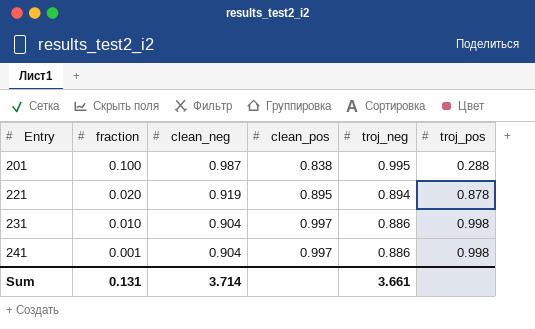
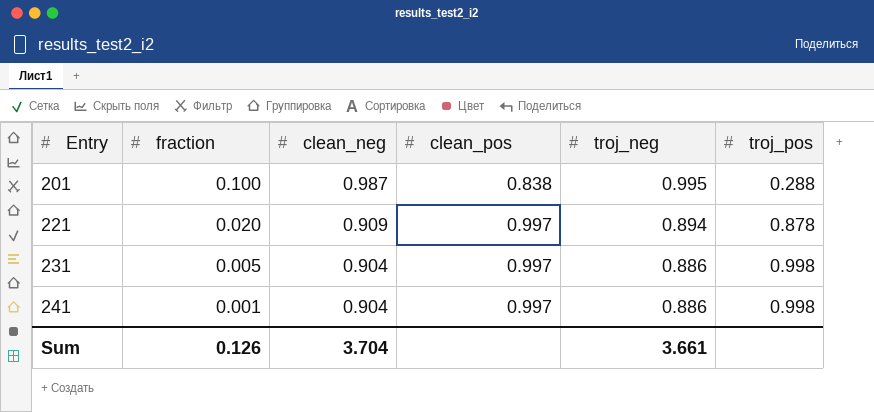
221 | clean_neg: 0.919 -> 0.909
221 | clean_pos: 0.895 -> 0.997
231 | fraction: 0.010 -> 0.005
Sum | fraction: 0.131 -> 0.126
Sum | clean_neg: 3.714 -> 3.704

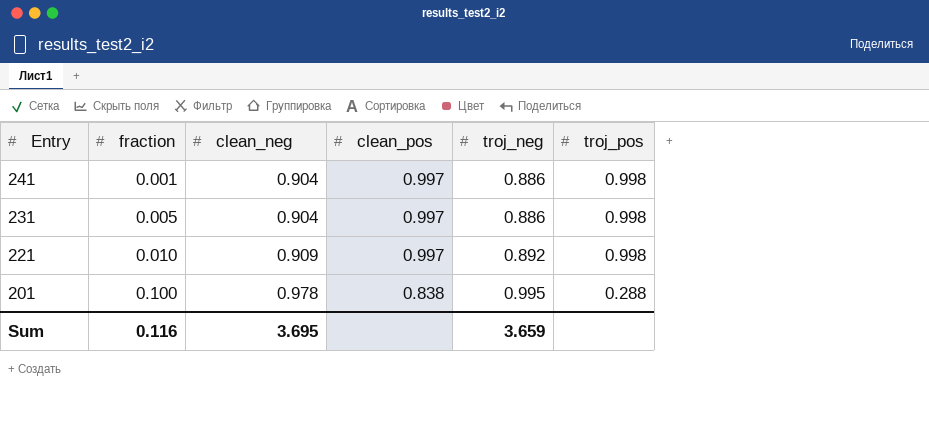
row order: Entry ascending -> Entry descending
221 | fraction: 0.020 -> 0.010
221 | troj_neg: 0.894 -> 0.892
221 | troj_pos: 0.878 -> 0.998
201 | clean_neg: 0.987 -> 0.978
Sum | fraction: 0.126 -> 0.116
Sum | clean_neg: 3.704 -> 3.695
Sum | troj_neg: 3.661 -> 3.659

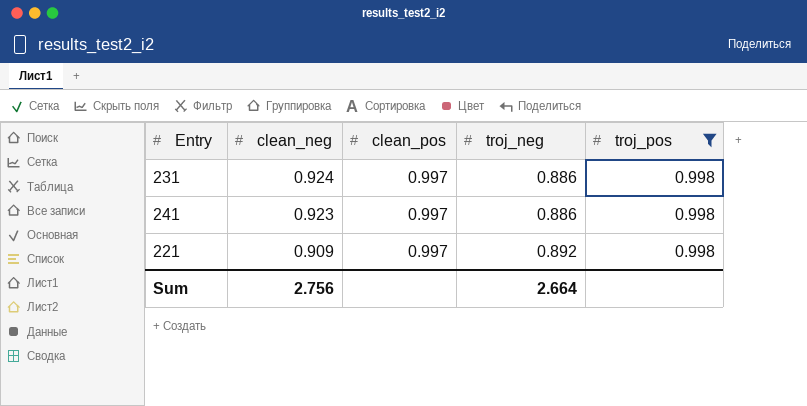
filter: none -> troj_pos = 0.998
row order: Entry descending -> clean_neg descending
column fraction | position: 2 -> none
231 | clean_neg: 0.904 -> 0.924
241 | clean_neg: 0.904 -> 0.923
Sum | clean_neg: 3.695 -> 2.756
Sum | troj_neg: 3.659 -> 2.664

